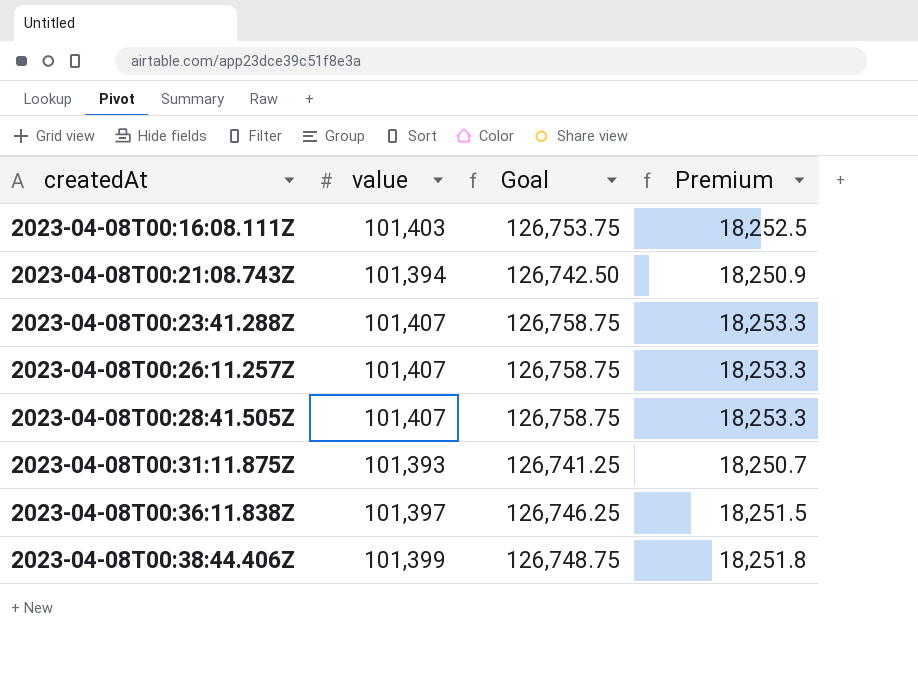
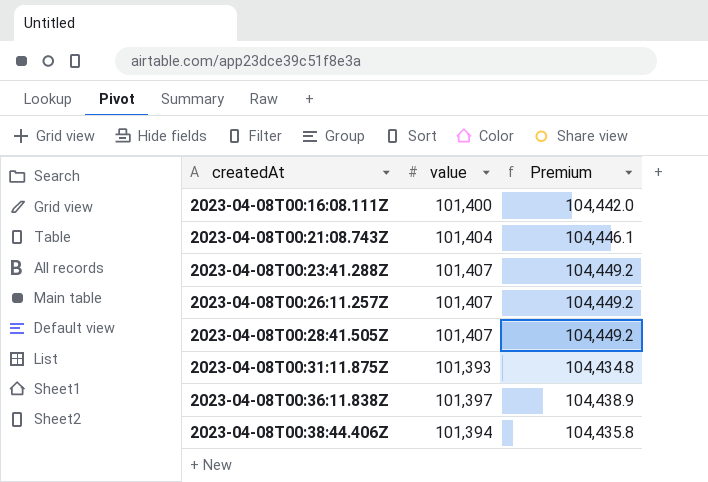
column Goal | formula: [value] * 1.25 -> none
column Premium | formula: [value] * 0.18 -> [value] * 1.03
2023-04-08T00:16:08.111Z | value: 101,403 -> 101,400
2023-04-08T00:21:08.743Z | value: 101,394 -> 101,404
2023-04-08T00:38:44.406Z | value: 101,399 -> 101,394

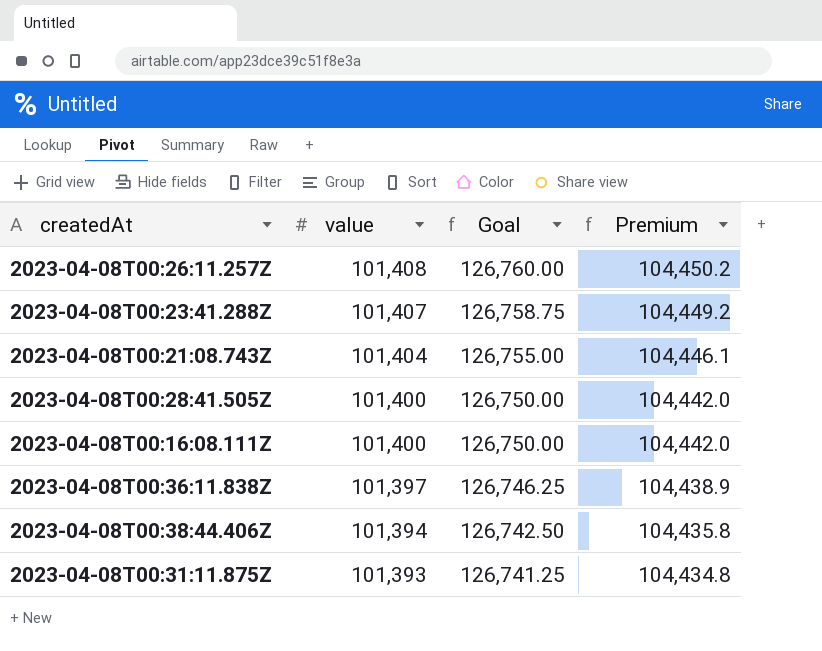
row order: createdAt ascending -> value descending
column Goal | formula: none -> [value] * 1.25
2023-04-08T00:26:11.257Z | value: 101,407 -> 101,408
2023-04-08T00:26:11.257Z | Premium: 104,449.2 -> 104,450.2
2023-04-08T00:28:41.505Z | value: 101,407 -> 101,400
2023-04-08T00:28:41.505Z | Premium: 104,449.2 -> 104,442.0

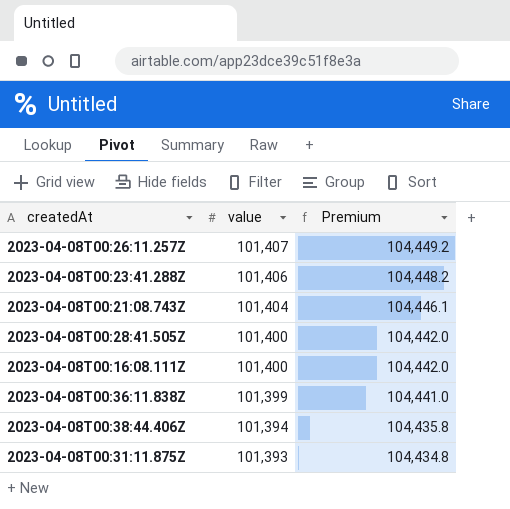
column Goal | formula: [value] * 1.25 -> none
2023-04-08T00:26:11.257Z | value: 101,408 -> 101,407
2023-04-08T00:26:11.257Z | Premium: 104,450.2 -> 104,449.2
2023-04-08T00:23:41.288Z | value: 101,407 -> 101,406
2023-04-08T00:23:41.288Z | Premium: 104,449.2 -> 104,448.2
2023-04-08T00:36:11.838Z | value: 101,397 -> 101,399
2023-04-08T00:36:11.838Z | Premium: 104,438.9 -> 104,441.0

